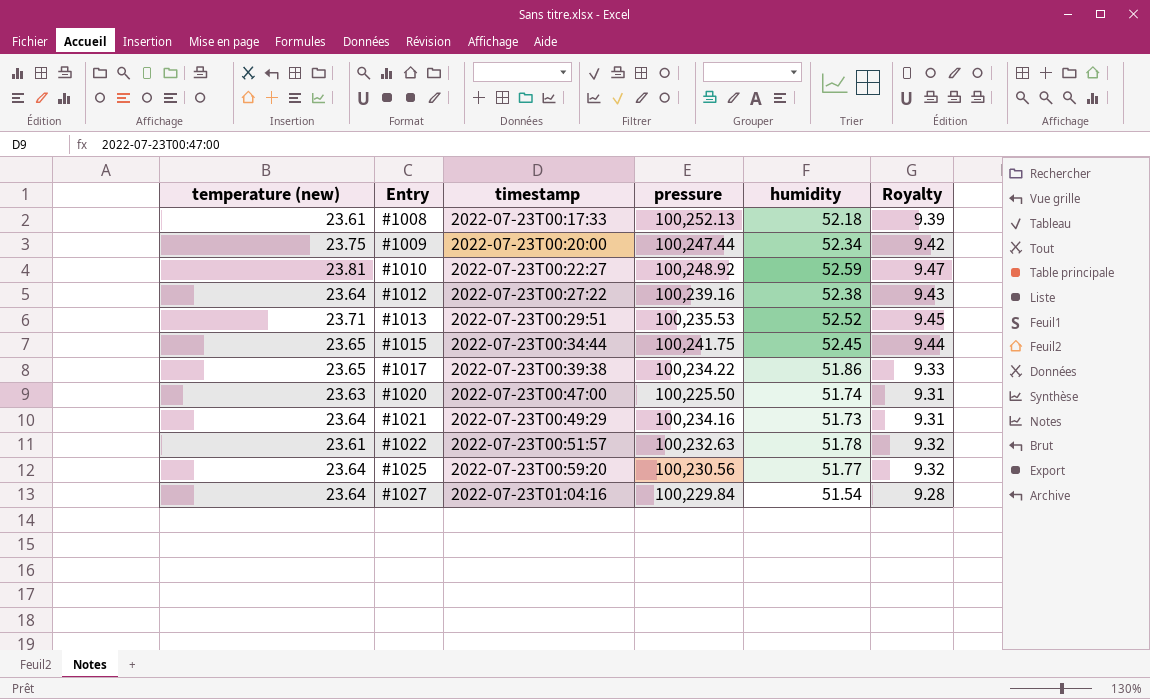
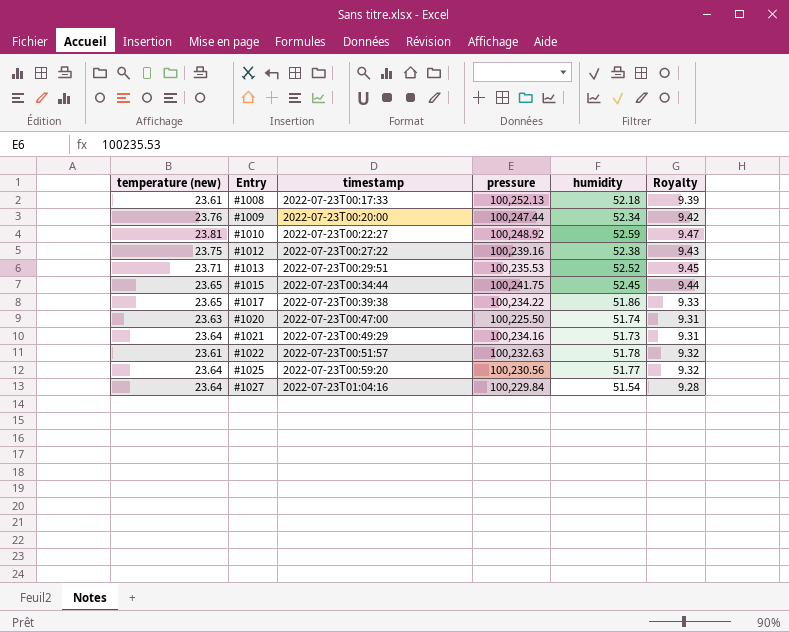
#1009 | temperature (new): 23.75 -> 23.76
#1012 | temperature (new): 23.64 -> 23.75

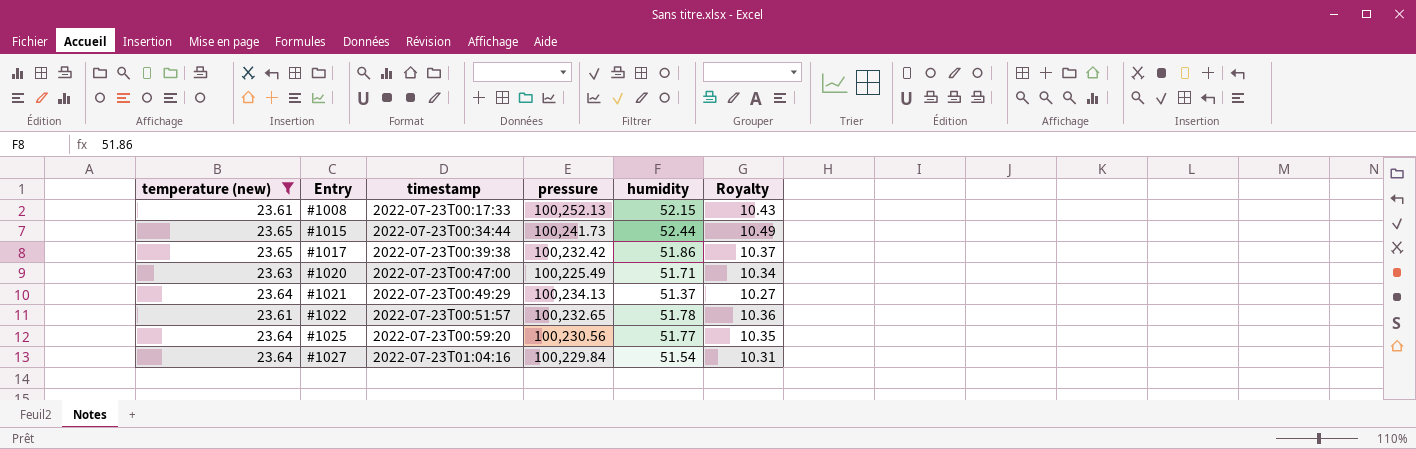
filter: none -> temperature (new) <= 23.65
column Royalty | formula: [humidity] * 0.18 -> [humidity] * 0.2
#1008 | humidity: 52.18 -> 52.15
#1015 | pressure: 100,241.75 -> 100,241.73
#1015 | humidity: 52.45 -> 52.44
#1017 | pressure: 100,234.22 -> 100,232.42
#1020 | pressure: 100,225.50 -> 100,225.49
#1020 | humidity: 51.74 -> 51.71
#1021 | pressure: 100,234.16 -> 100,234.13
#1021 | humidity: 51.73 -> 51.37
#1022 | pressure: 100,232.63 -> 100,232.65

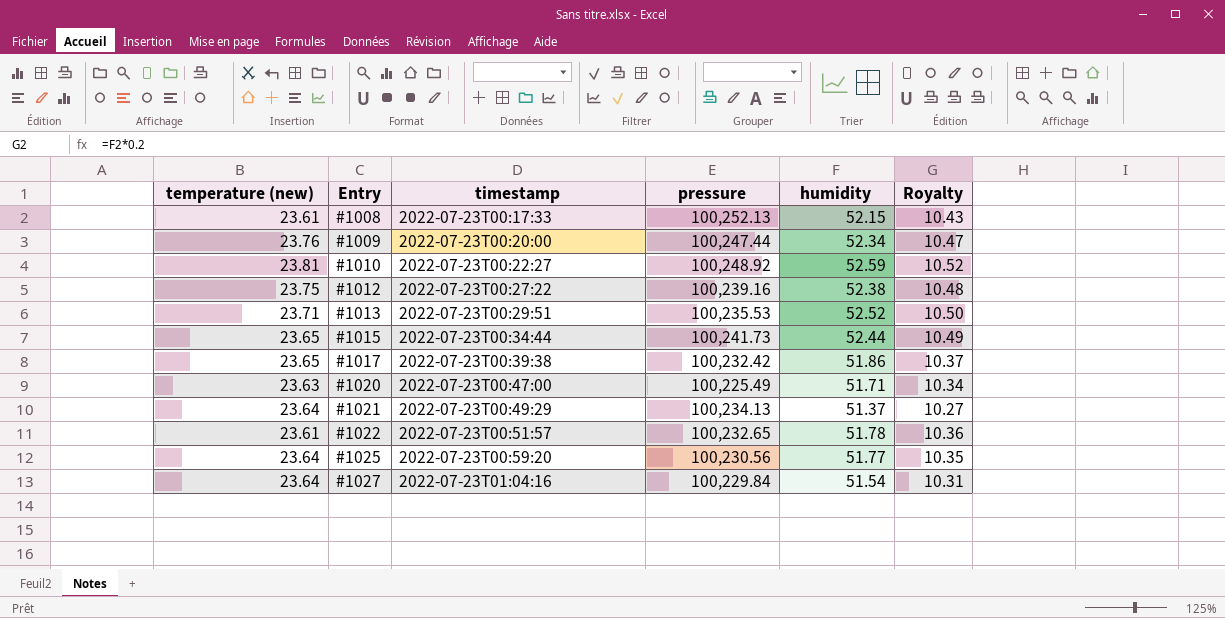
filter: temperature (new) <= 23.65 -> none

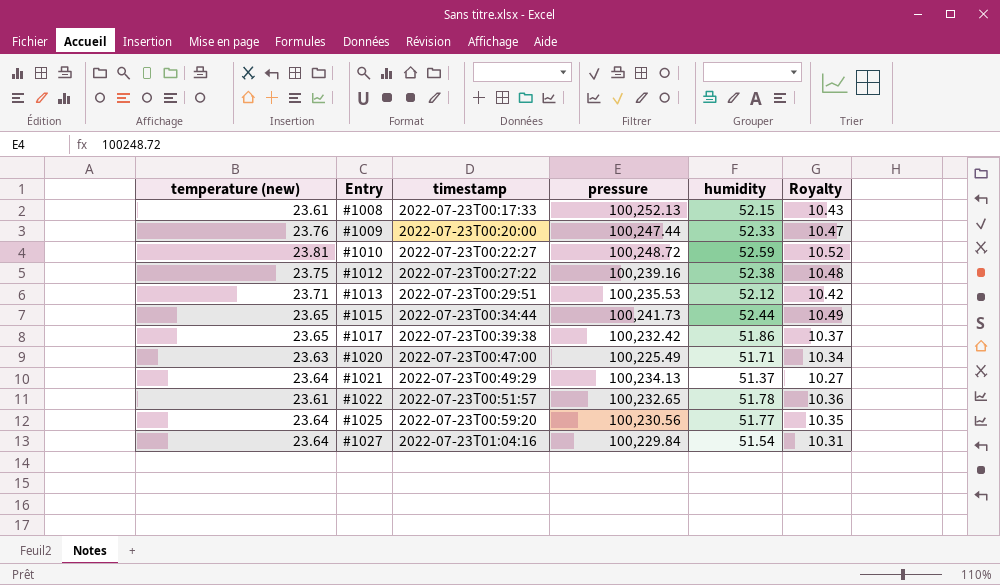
#1009 | humidity: 52.34 -> 52.33
#1010 | pressure: 100,248.92 -> 100,248.72
#1013 | humidity: 52.52 -> 52.12
#1013 | Royalty: 10.50 -> 10.42

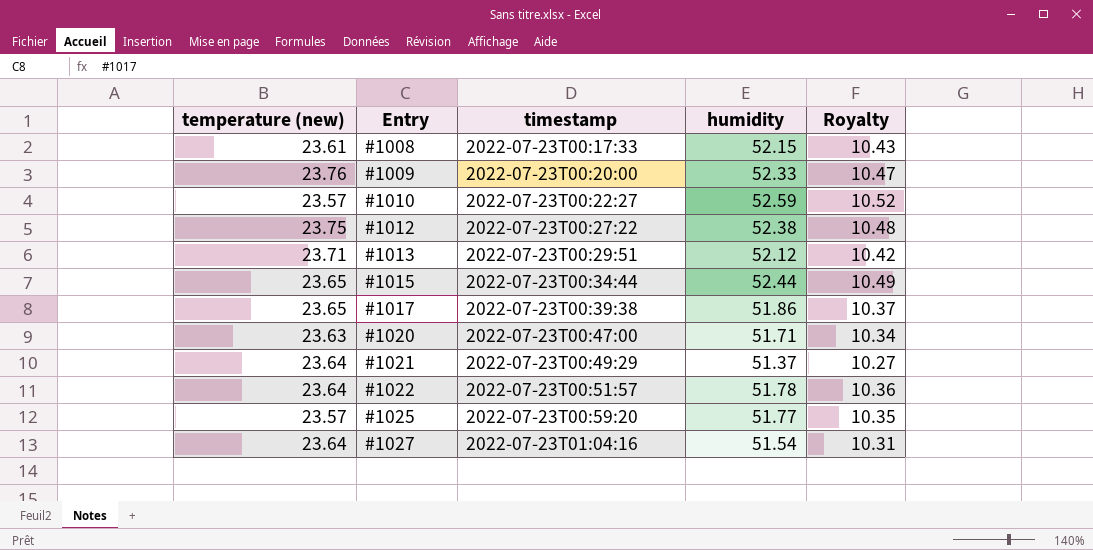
column pressure | position: 4 -> none
#1010 | temperature (new): 23.81 -> 23.57
#1022 | temperature (new): 23.61 -> 23.64
#1025 | temperature (new): 23.64 -> 23.57

